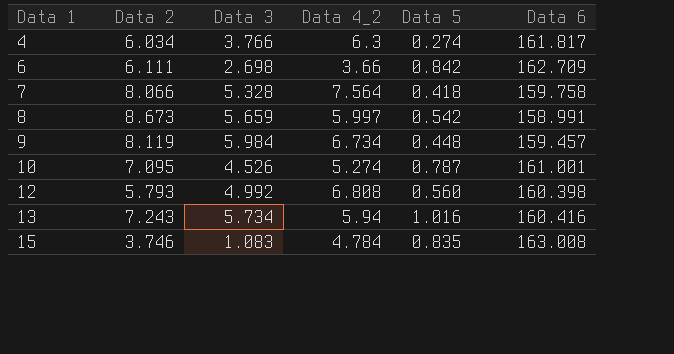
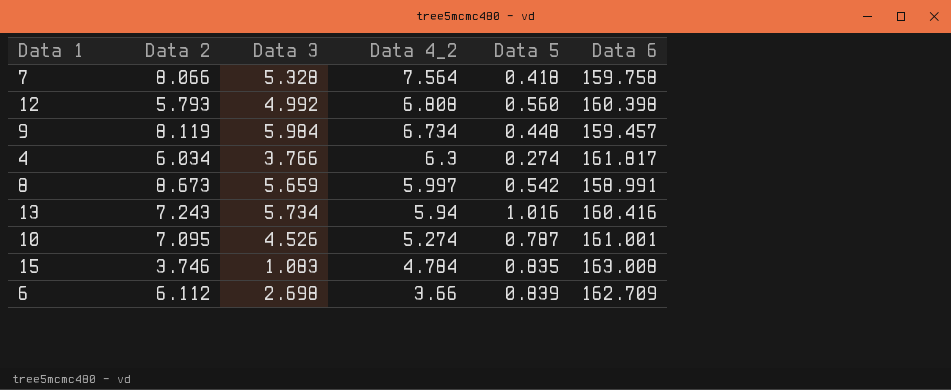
row order: Data 1 ascending -> Data 4_2 descending
6 | Data 2: 6.111 -> 6.112
6 | Data 5: 0.842 -> 0.839

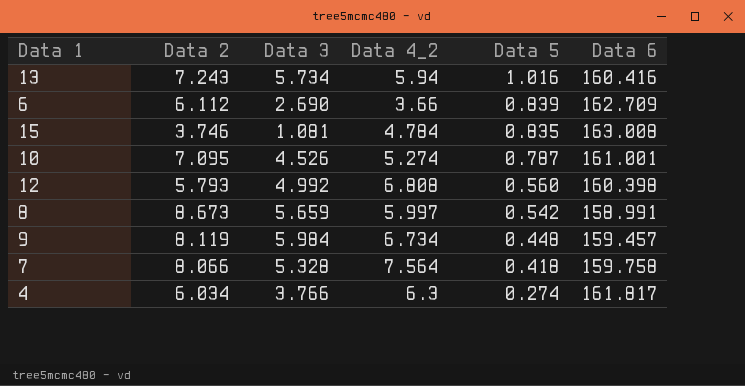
row order: Data 4_2 descending -> Data 5 descending
6 | Data 3: 2.698 -> 2.690
15 | Data 3: 1.083 -> 1.081

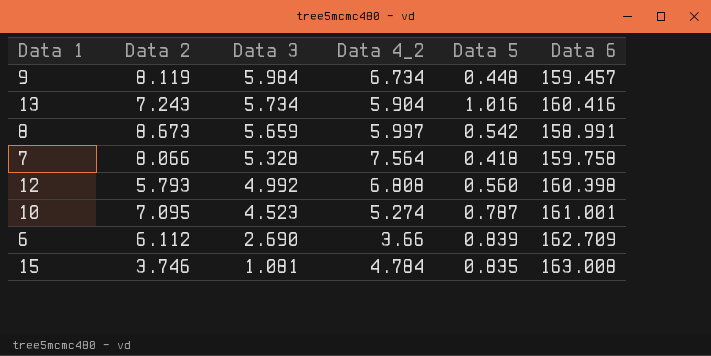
row order: Data 5 descending -> Data 3 descending
row 4: 6.034 | 3.766 | 6.3 | 0.274 | 161.817 -> none
13 | Data 4_2: 5.94 -> 5.904
10 | Data 3: 4.526 -> 4.523

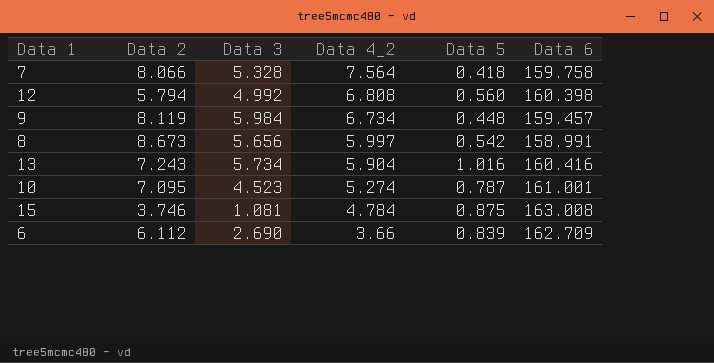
row order: Data 3 descending -> Data 4_2 descending
12 | Data 2: 5.793 -> 5.794
8 | Data 3: 5.659 -> 5.656
15 | Data 5: 0.835 -> 0.875

